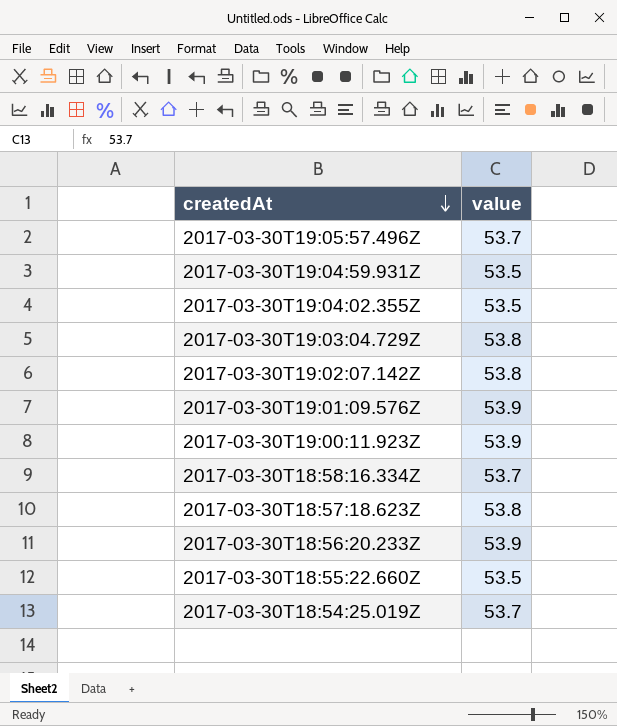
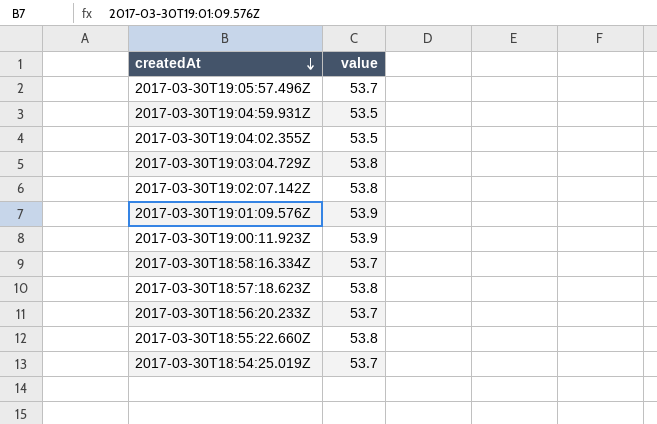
2017-03-30T18:56:20.233Z | value: 53.9 -> 53.7
2017-03-30T18:55:22.660Z | value: 53.5 -> 53.8

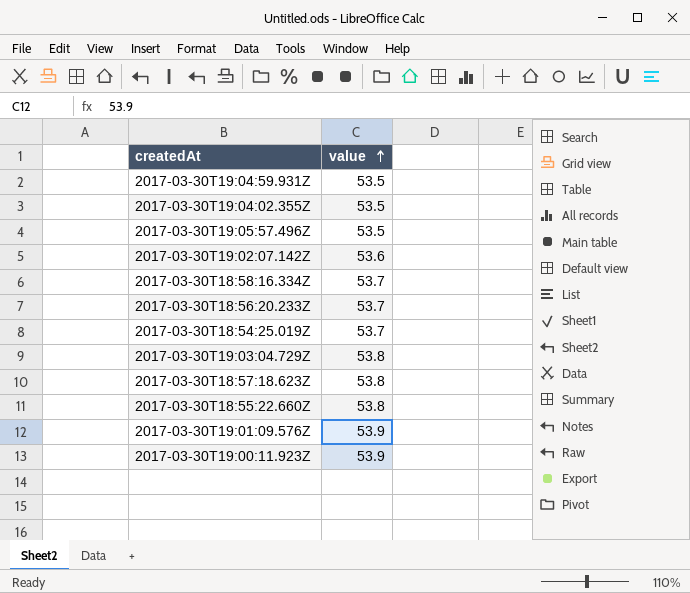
row order: createdAt descending -> value ascending
2017-03-30T19:05:57.496Z | value: 53.7 -> 53.5
2017-03-30T19:02:07.142Z | value: 53.8 -> 53.6

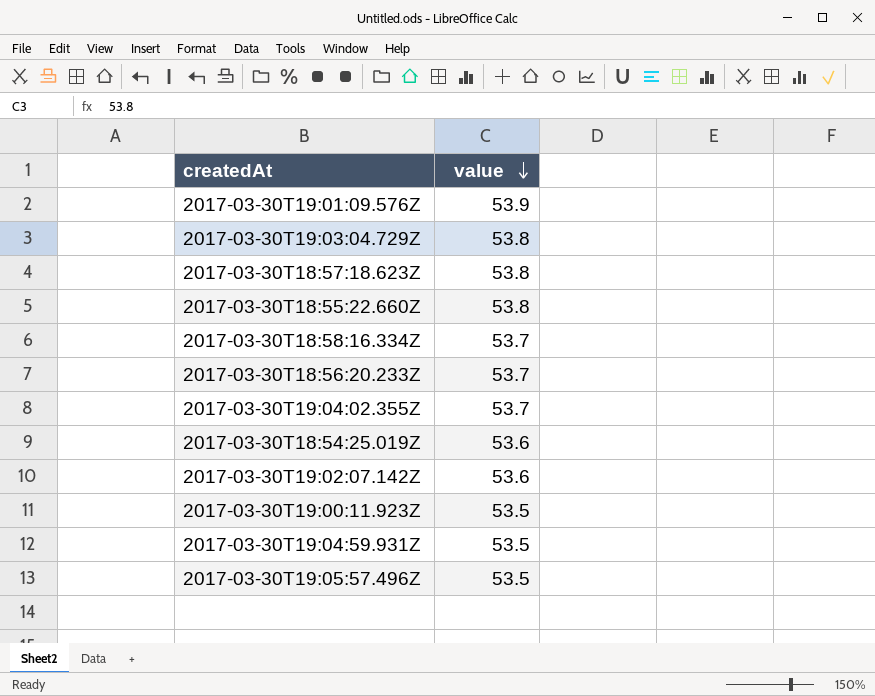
row order: value ascending -> value descending
2017-03-30T19:04:02.355Z | value: 53.5 -> 53.7
2017-03-30T18:54:25.019Z | value: 53.7 -> 53.6
2017-03-30T19:00:11.923Z | value: 53.9 -> 53.5

